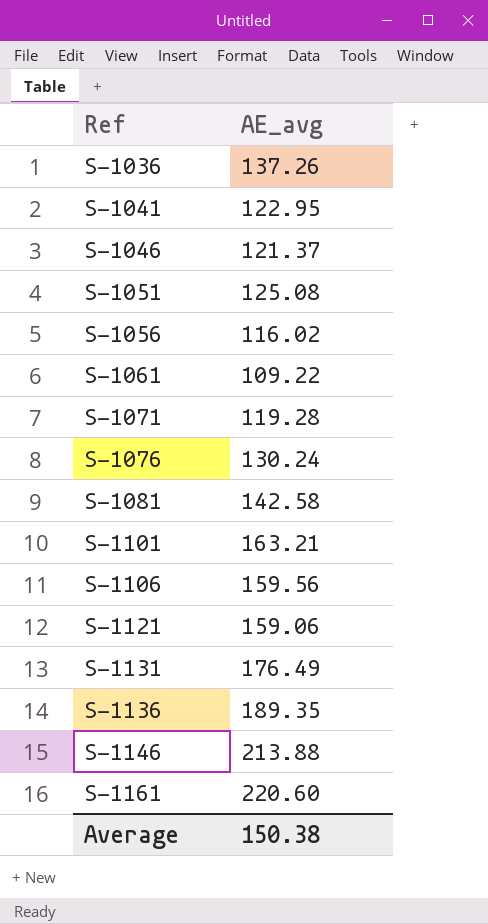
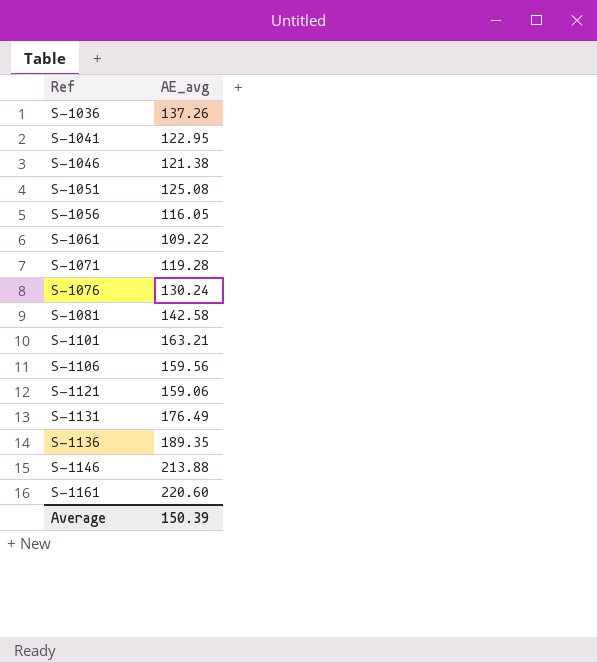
S-1046 | AE_avg: 121.37 -> 121.38
S-1056 | AE_avg: 116.02 -> 116.05
Average | AE_avg: 150.38 -> 150.39

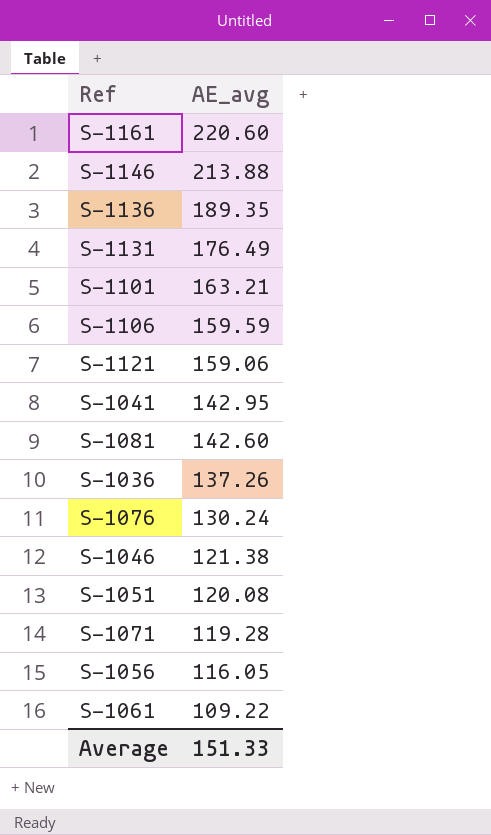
row order: Ref ascending -> AE_avg descending
S-1106 | AE_avg: 159.56 -> 159.59
S-1041 | AE_avg: 122.95 -> 142.95
S-1081 | AE_avg: 142.58 -> 142.60
S-1051 | AE_avg: 125.08 -> 120.08
Average | AE_avg: 150.39 -> 151.33

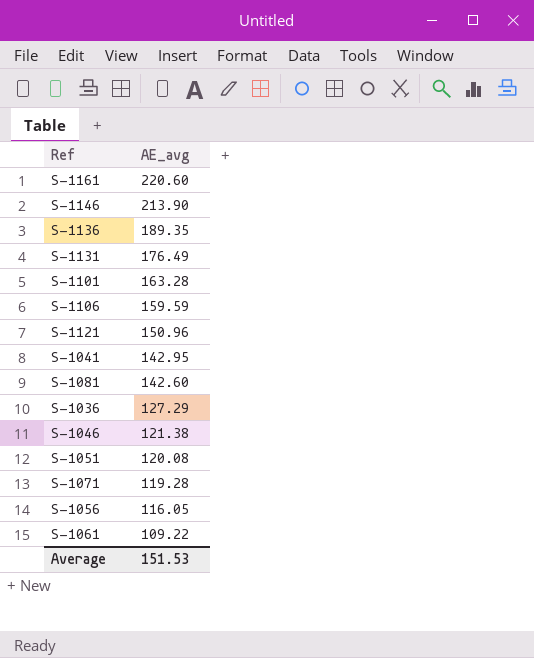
row S-1076: 130.24 -> none
S-1146 | AE_avg: 213.88 -> 213.90
S-1101 | AE_avg: 163.21 -> 163.28
S-1121 | AE_avg: 159.06 -> 150.96
S-1036 | AE_avg: 137.26 -> 127.29
Average | AE_avg: 151.33 -> 151.53

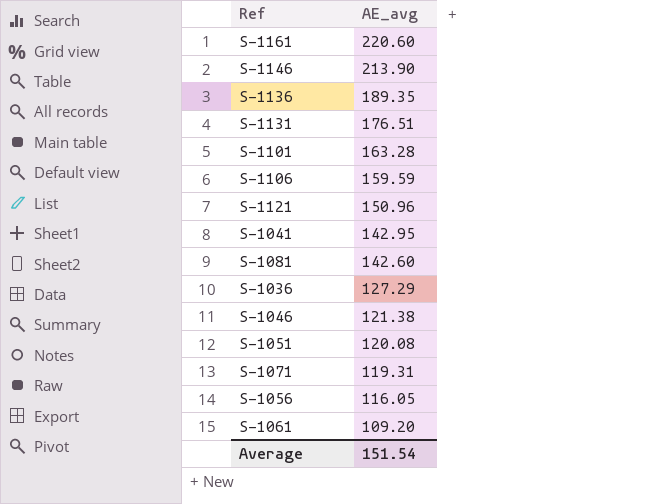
S-1131 | AE_avg: 176.49 -> 176.51
S-1071 | AE_avg: 119.28 -> 119.31
S-1061 | AE_avg: 109.22 -> 109.20
Average | AE_avg: 151.53 -> 151.54

